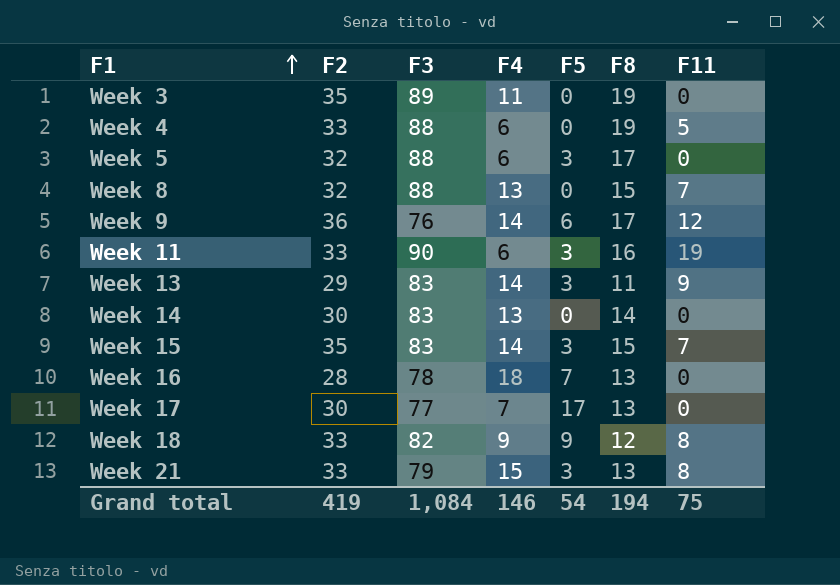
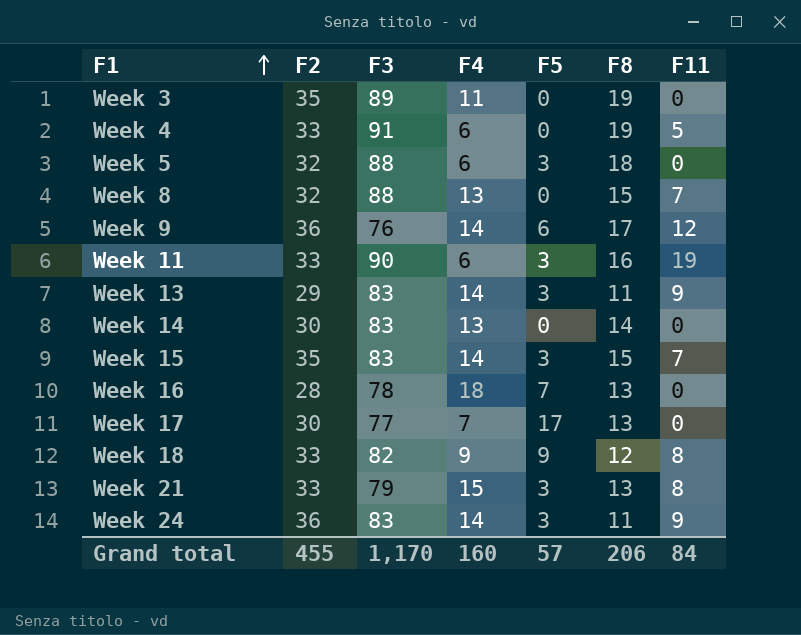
Week 4 | F3: 88 -> 91
Week 5 | F8: 17 -> 18
row Week 24: none -> 36 | 83 | 14 | 3 | 11 | 9
Grand total | F2: 419 -> 455
Grand total | F3: 1,084 -> 1,170
Grand total | F4: 146 -> 160
Grand total | F5: 54 -> 57
Grand total | F8: 194 -> 206
Grand total | F11: 75 -> 84

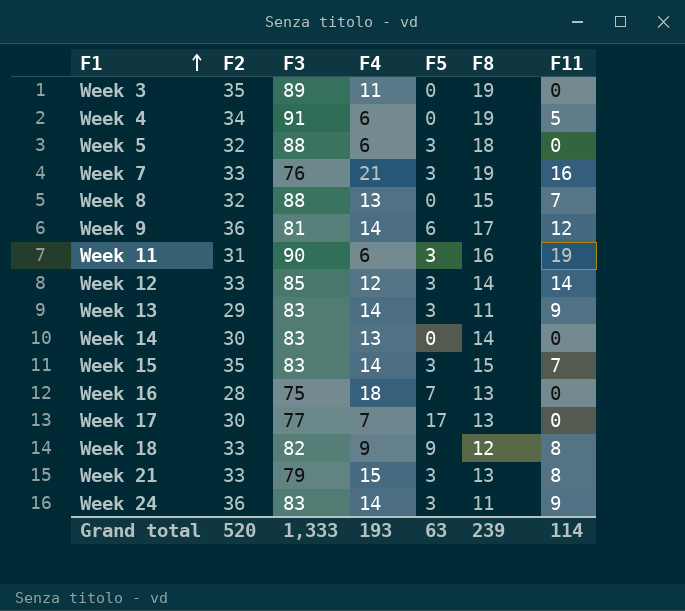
Week 4 | F2: 33 -> 34
row Week 7: none -> 33 | 76 | 21 | 3 | 19 | 16
Week 9 | F3: 76 -> 81
Week 11 | F2: 33 -> 31
row Week 12: none -> 33 | 85 | 12 | 3 | 14 | 14
Week 16 | F3: 78 -> 75
Grand total | F2: 455 -> 520
Grand total | F3: 1,170 -> 1,333
Grand total | F4: 160 -> 193
Grand total | F5: 57 -> 63
Grand total | F8: 206 -> 239
Grand total | F11: 84 -> 114

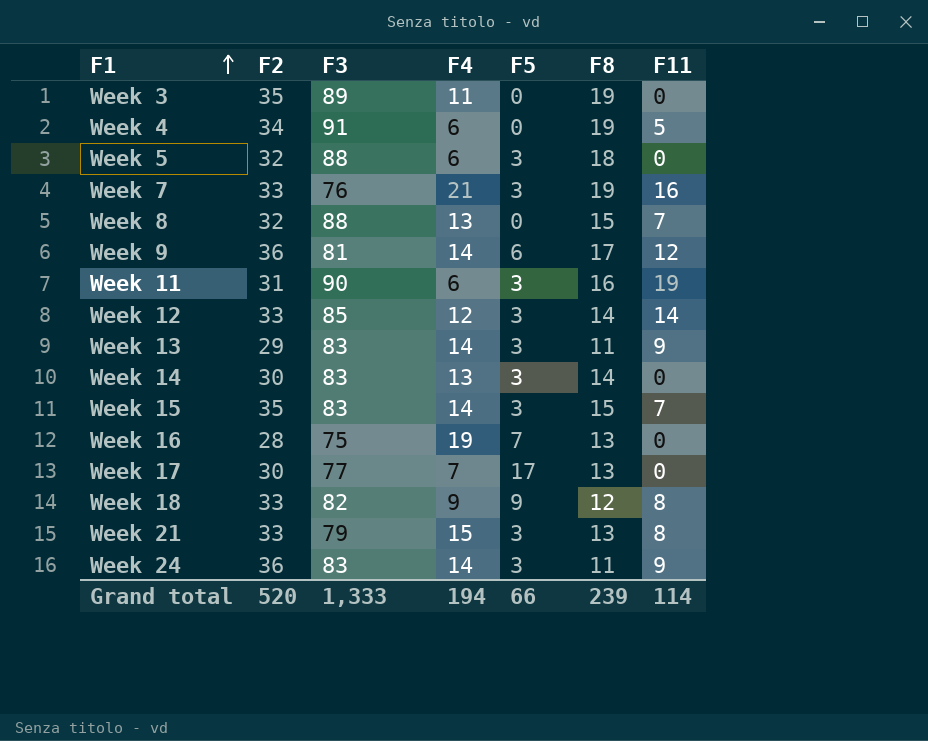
Week 14 | F5: 0 -> 3
Week 16 | F4: 18 -> 19
Grand total | F4: 193 -> 194
Grand total | F5: 63 -> 66

